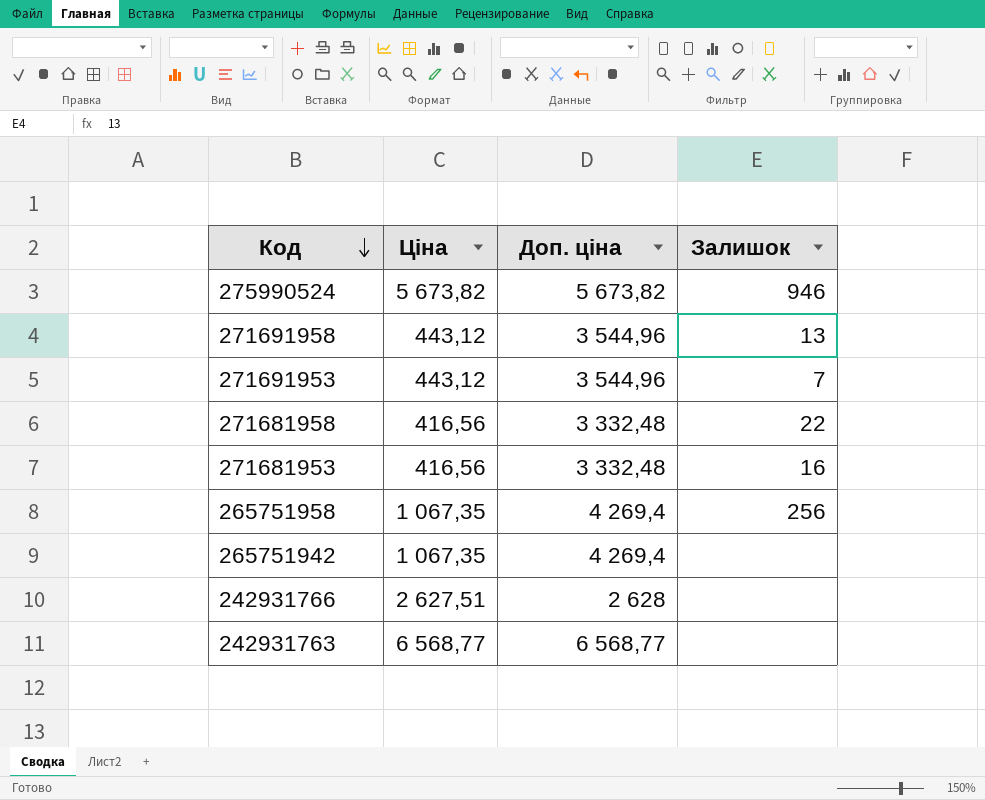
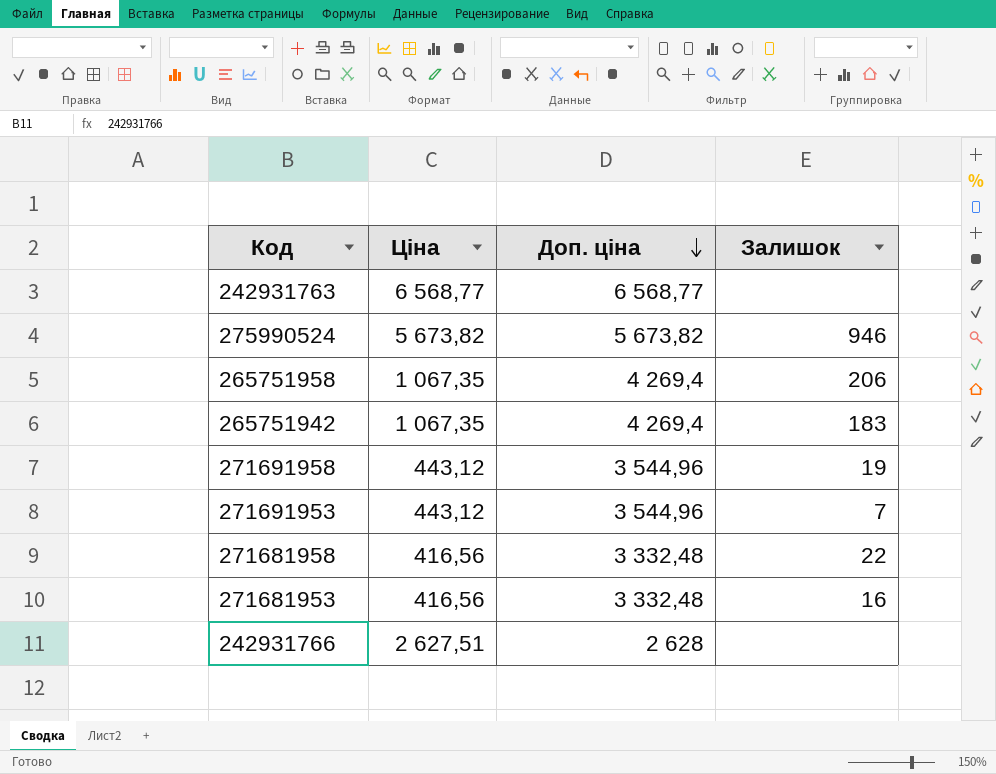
row order: Код descending -> Доп. ціна descending
265751958 | Залишок: 256 -> 206
265751942 | Залишок: none -> 183
271691958 | Залишок: 13 -> 19

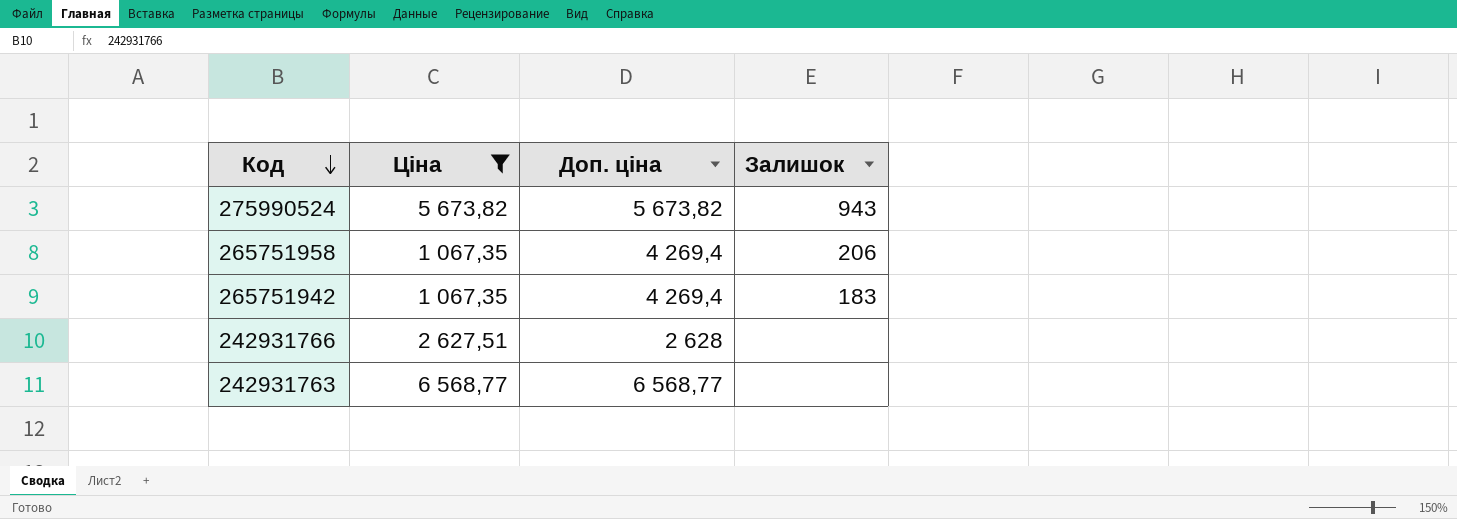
filter: none -> Ціна >= 1 067,35
row order: Доп. ціна descending -> Код descending
275990524 | Залишок: 946 -> 943

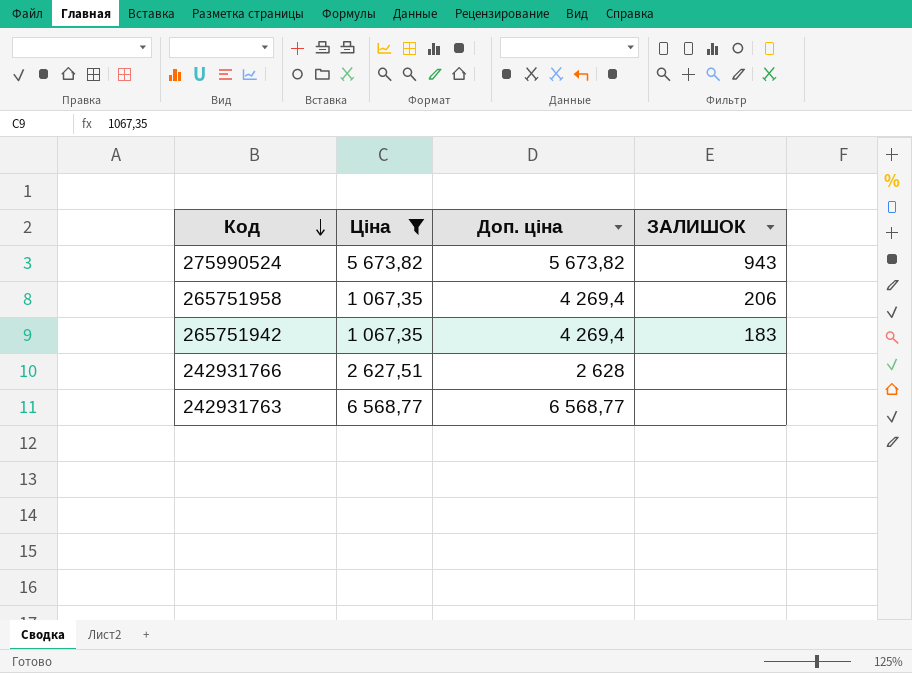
column name: Залишок -> ЗАЛИШОК

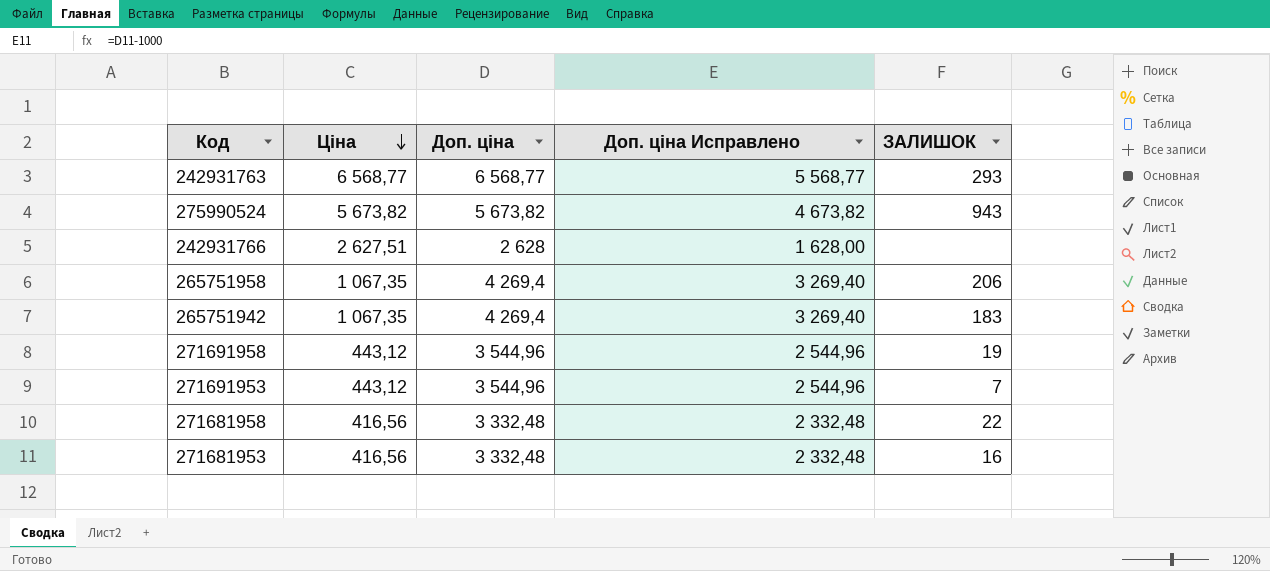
filter: Ціна >= 1 067,35 -> none
row order: Код descending -> Ціна descending
column Доп. ціна Исправлено | formula: none -> [Доп. ціна] - 1000
242931763 | ЗАЛИШОК: none -> 293

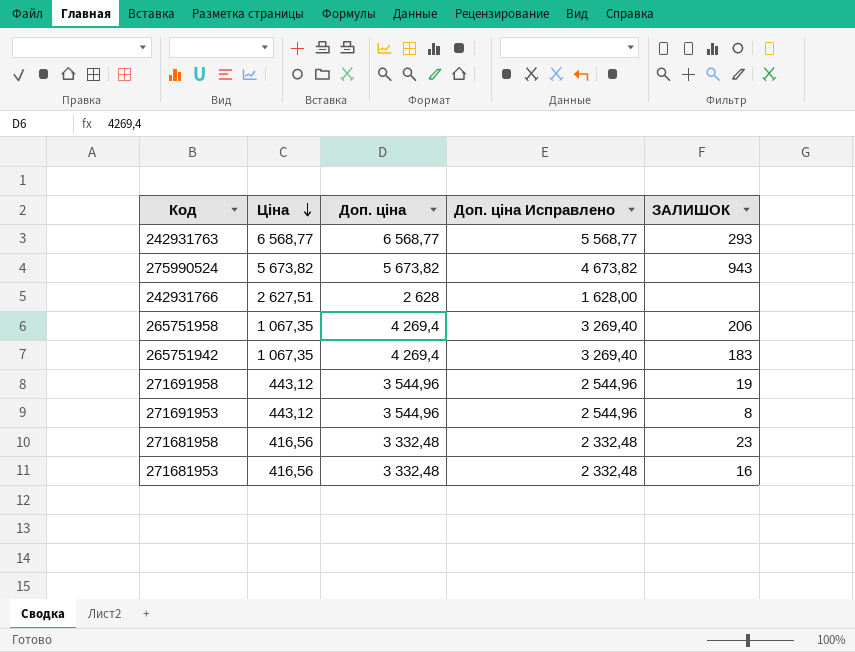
271691953 | ЗАЛИШОК: 7 -> 8
271681958 | ЗАЛИШОК: 22 -> 23

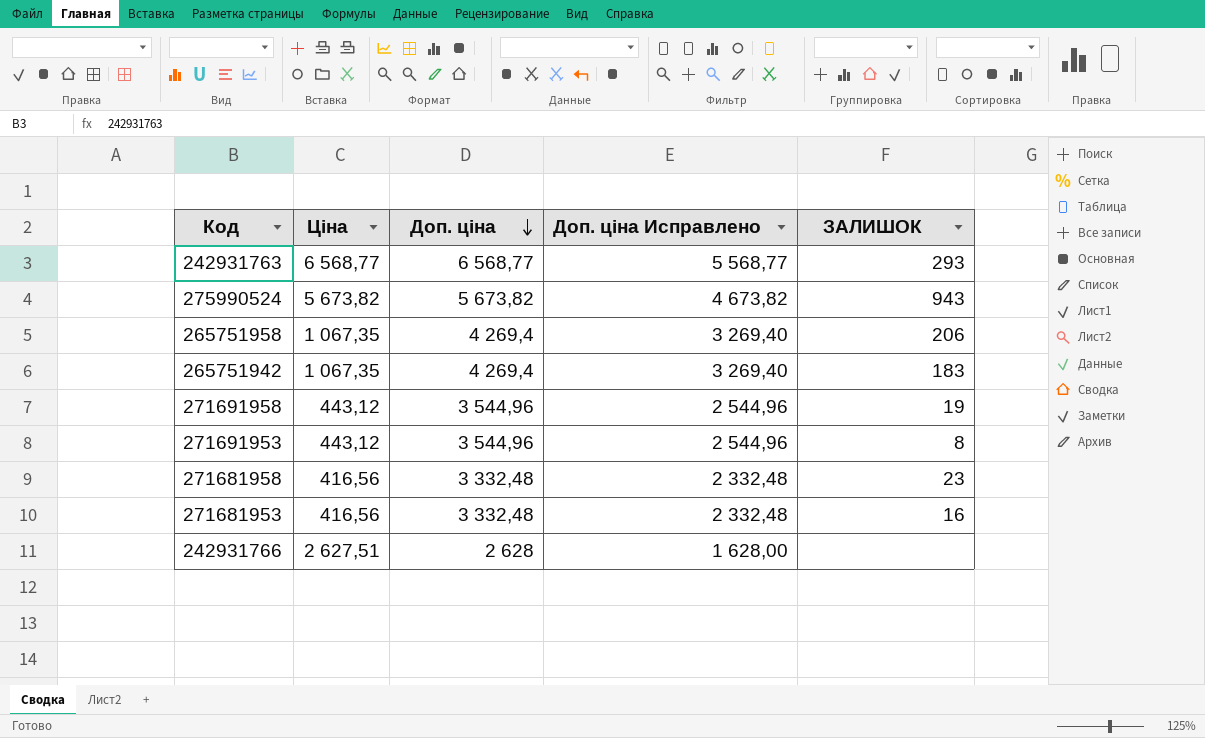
row order: Ціна descending -> Доп. ціна descending

